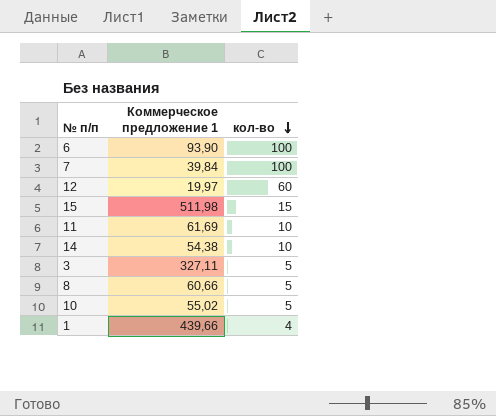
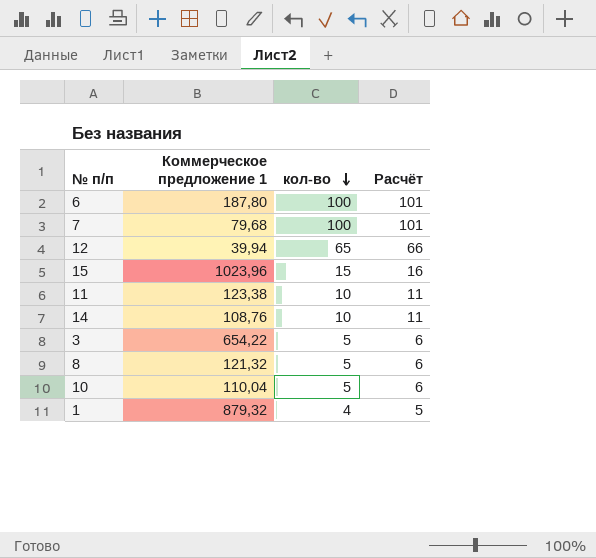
column Расчёт | formula: none -> [кол-во] + 1
6 | Коммерческое предложение 1: 93,90 -> 187,80
7 | Коммерческое предложение 1: 39,84 -> 79,68
12 | Коммерческое предложение 1: 19,97 -> 39,94
12 | кол-во: 60 -> 65
15 | Коммерческое предложение 1: 511,98 -> 1023,96
11 | Коммерческое предложение 1: 61,69 -> 123,38
14 | Коммерческое предложение 1: 54,38 -> 108,76
3 | Коммерческое предложение 1: 327,11 -> 654,22
8 | Коммерческое предложение 1: 60,66 -> 121,32
10 | Коммерческое предложение 1: 55,02 -> 110,04
1 | Коммерческое предложение 1: 439,66 -> 879,32

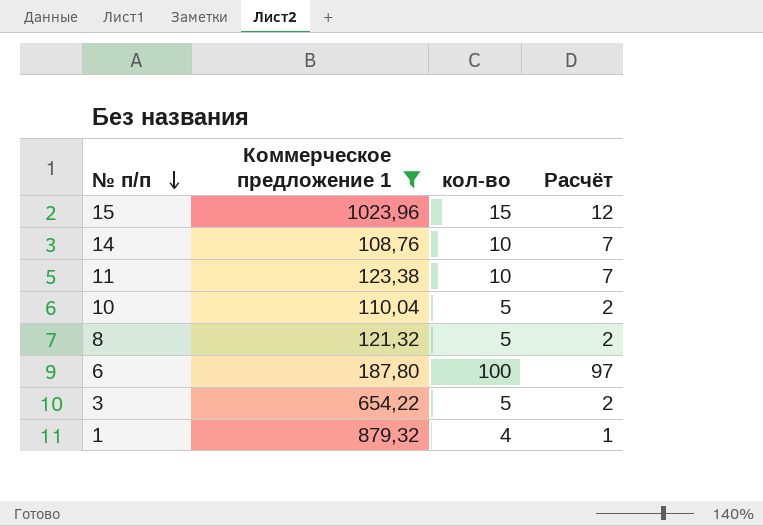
filter: none -> Коммерческое предложение 1 >= 108,76
row order: кол-во descending -> № п/п descending
column Расчёт | formula: [кол-во] + 1 -> [кол-во] - 3

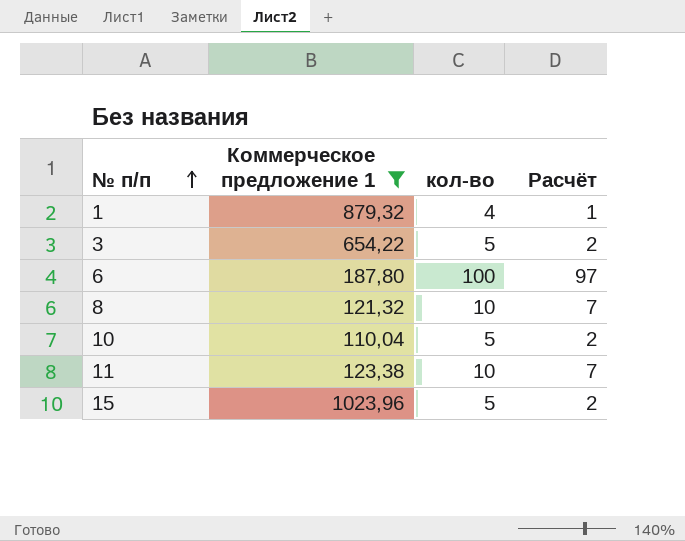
row order: № п/п descending -> № п/п ascending
row 14: 108,76 | 10 | 7 -> none
8 | кол-во: 5 -> 10
8 | Расчёт: 2 -> 7
15 | кол-во: 15 -> 5
15 | Расчёт: 12 -> 2

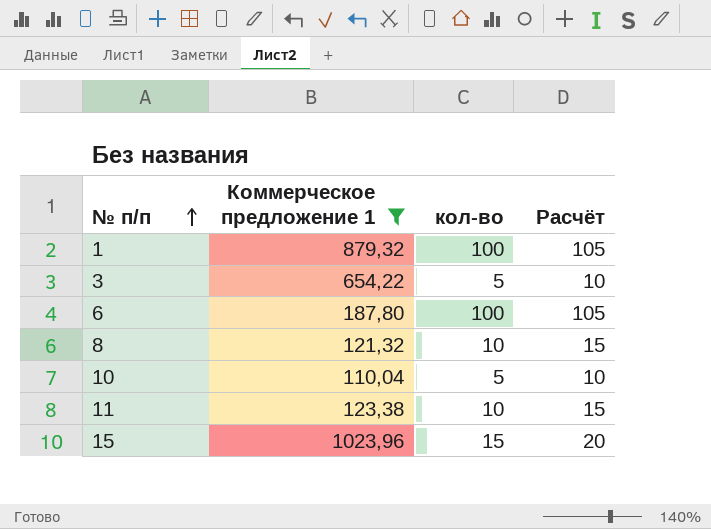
column Расчёт | formula: [кол-во] - 3 -> [кол-во] + 5
1 | кол-во: 4 -> 100
15 | кол-во: 5 -> 15

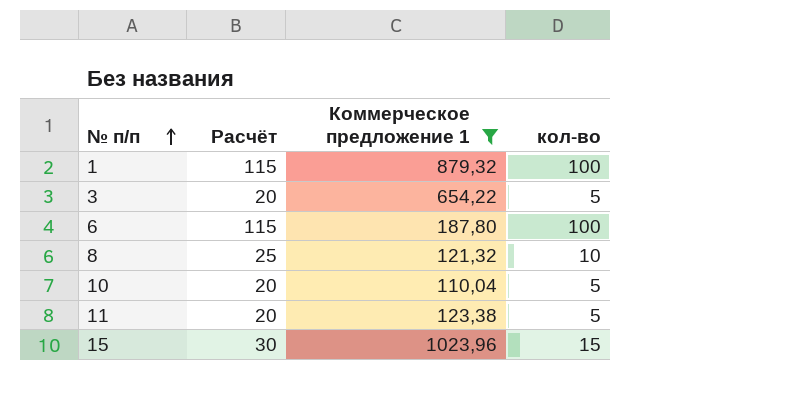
column Расчёт | formula: [кол-во] + 5 -> [кол-во] + 15
column Расчёт | position: 4 -> 2
11 | кол-во: 10 -> 5

